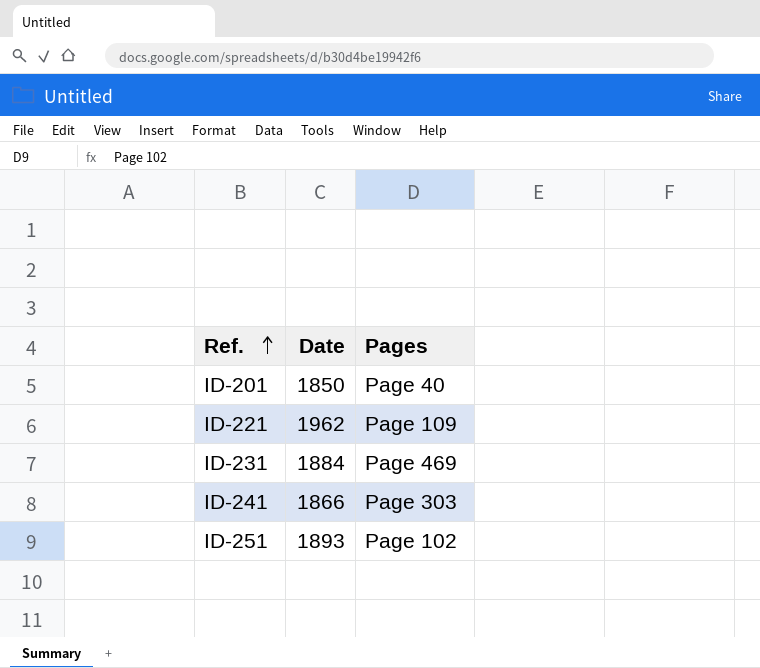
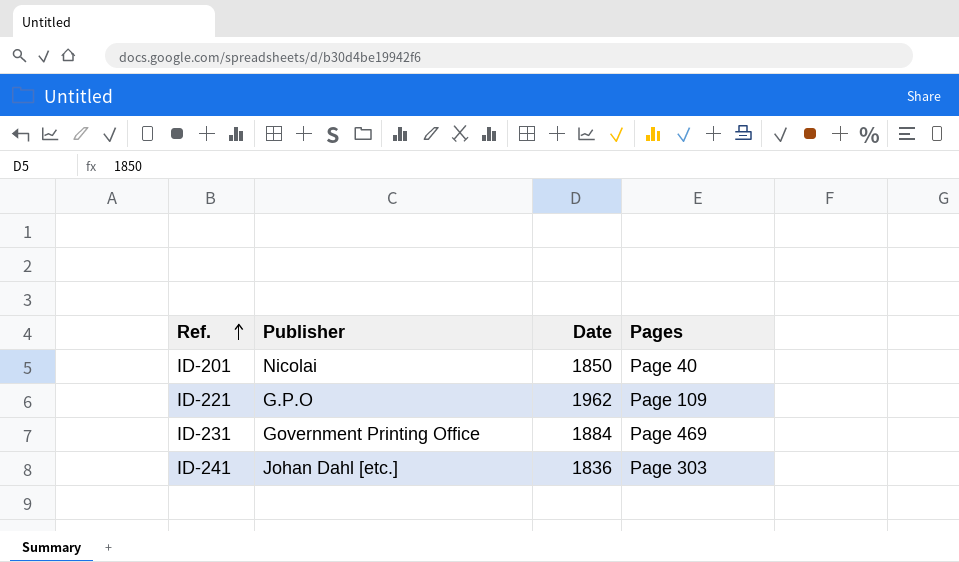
column Publisher | position: none -> 2
row ID-251: 1893 | Page 102 -> none
ID-241 | Date: 1866 -> 1836

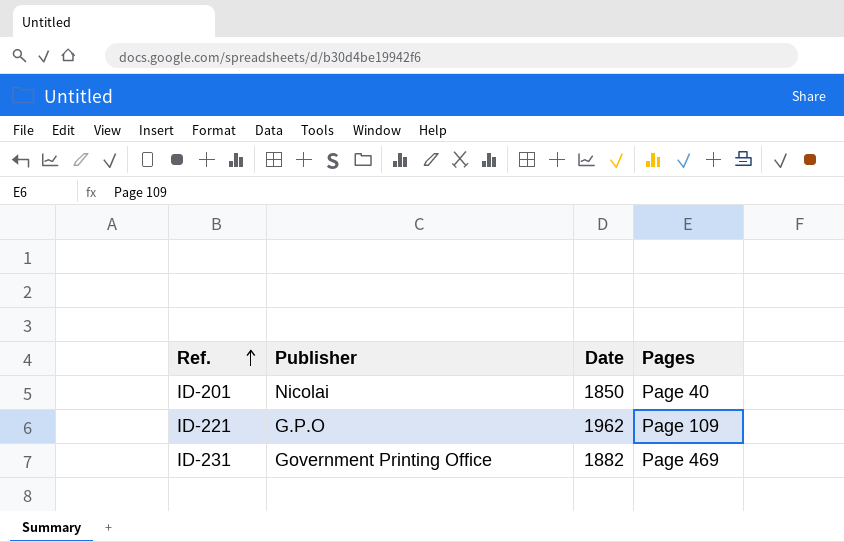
row ID-241: Johan Dahl [etc.] | 1836 | Page 303 -> none
ID-231 | Date: 1884 -> 1882

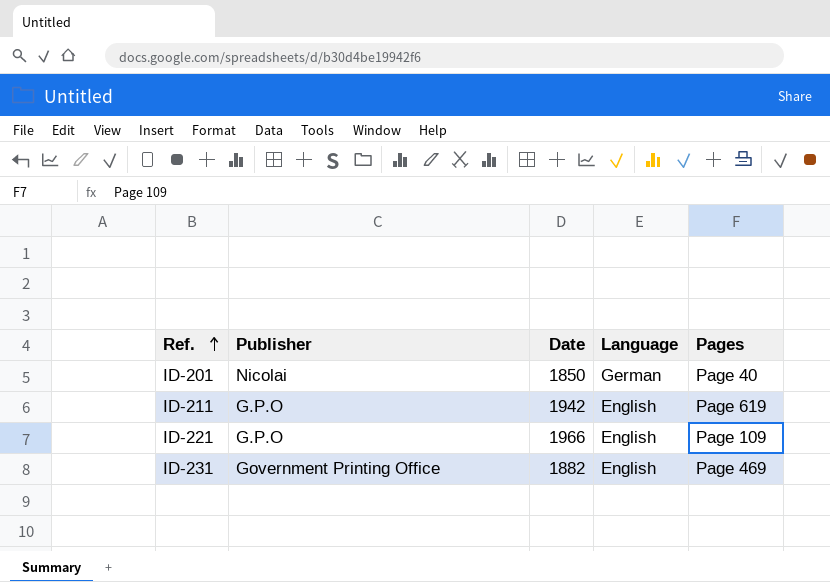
column Language | position: none -> 4
row ID-211: none -> G.P.O | 1942 | English | Page 619
ID-221 | Date: 1962 -> 1966

